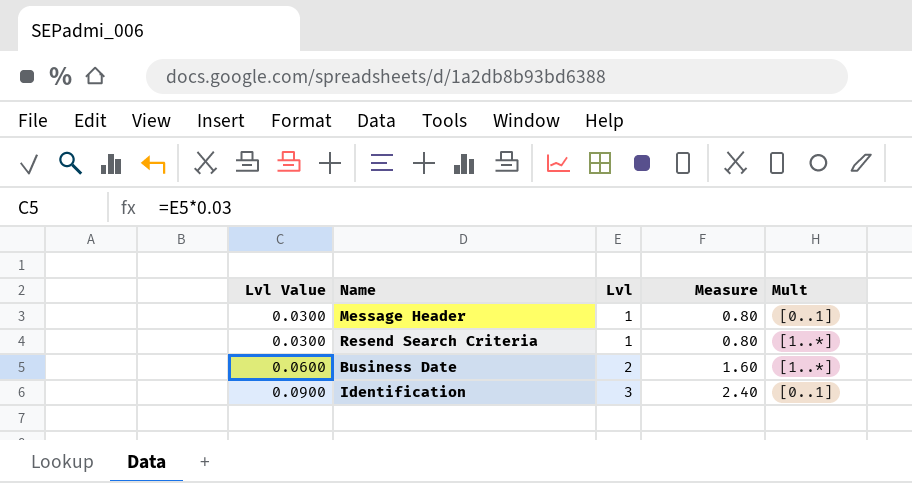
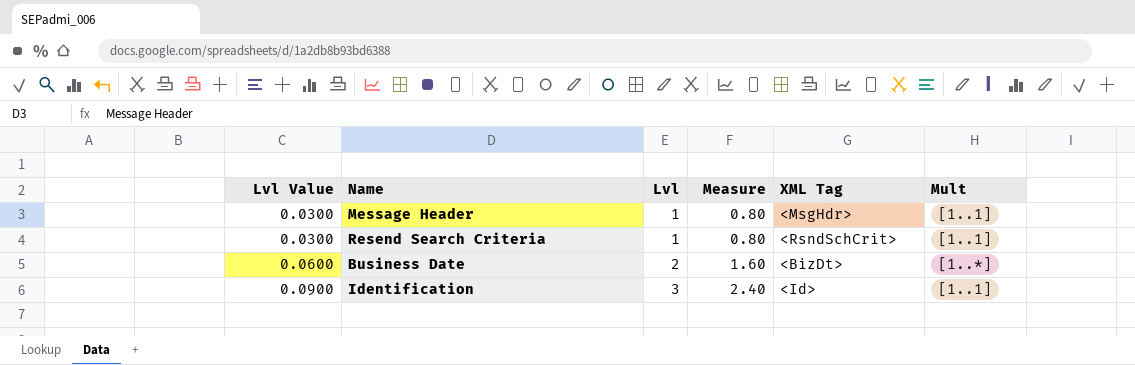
column XML Tag | position: none -> 5
Message Header | Mult: [0..1] -> [1..1]
Resend Search Criteria | Mult: [1..*] -> [1..1]
Identification | Mult: [0..1] -> [1..1]

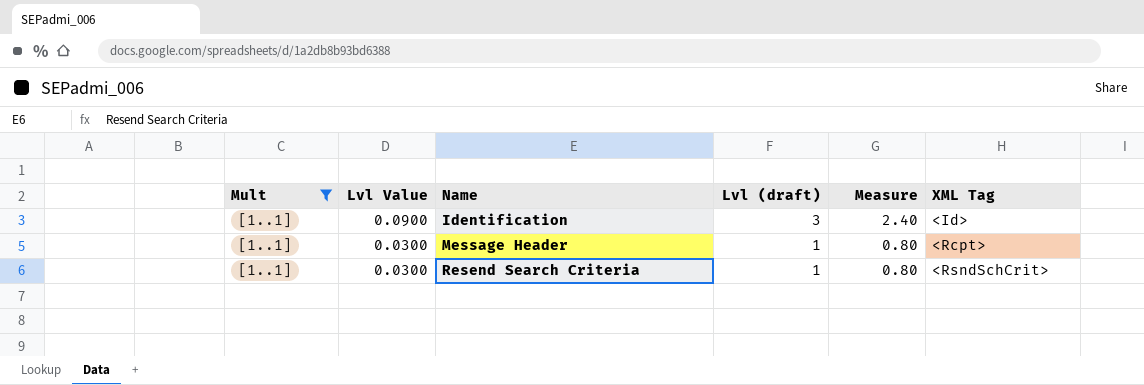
filter: none -> Mult = [1..1]
row order: Lvl Value ascending -> Lvl Value descending
column Mult | position: 6 -> 1
column name: Lvl -> Lvl (draft)
Message Header | XML Tag: <MsgHdr> -> <Rcpt>

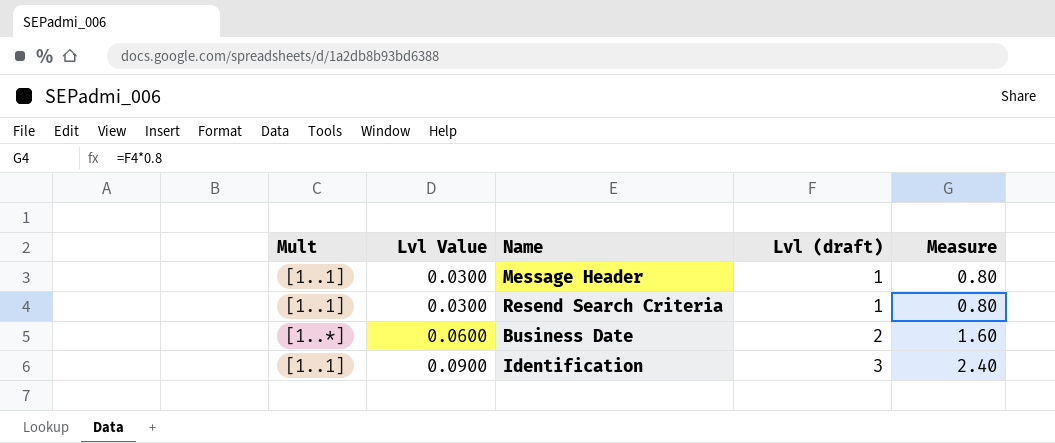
filter: Mult = [1..1] -> none
row order: Lvl Value descending -> Lvl Value ascending
column XML Tag | position: 6 -> none

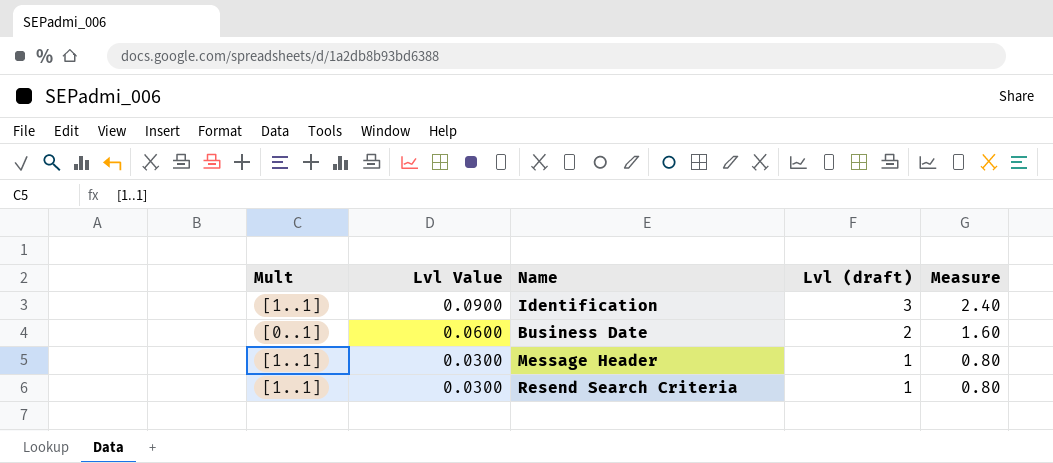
row order: Lvl Value ascending -> Lvl Value descending
Business Date | Mult: [1..*] -> [0..1]

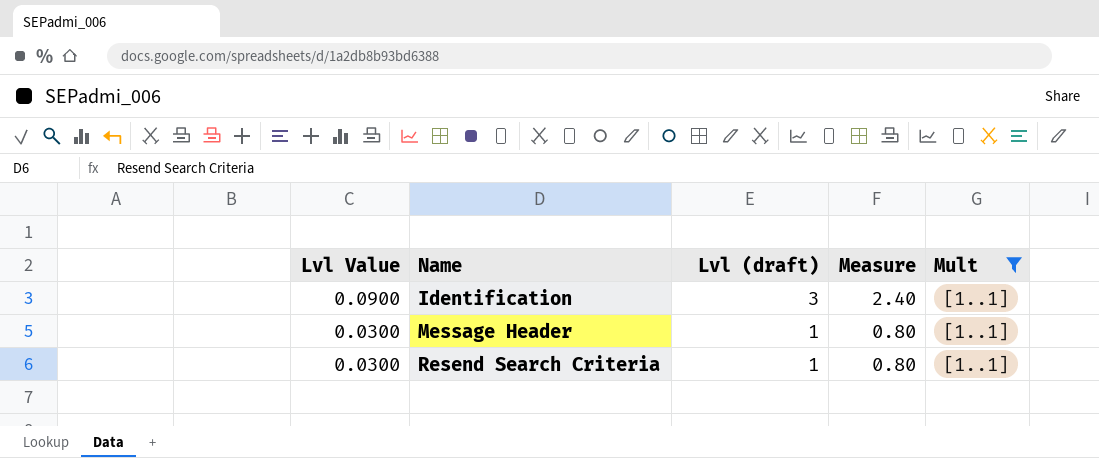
filter: none -> Mult = [1..1]
column Mult | position: 1 -> 5

